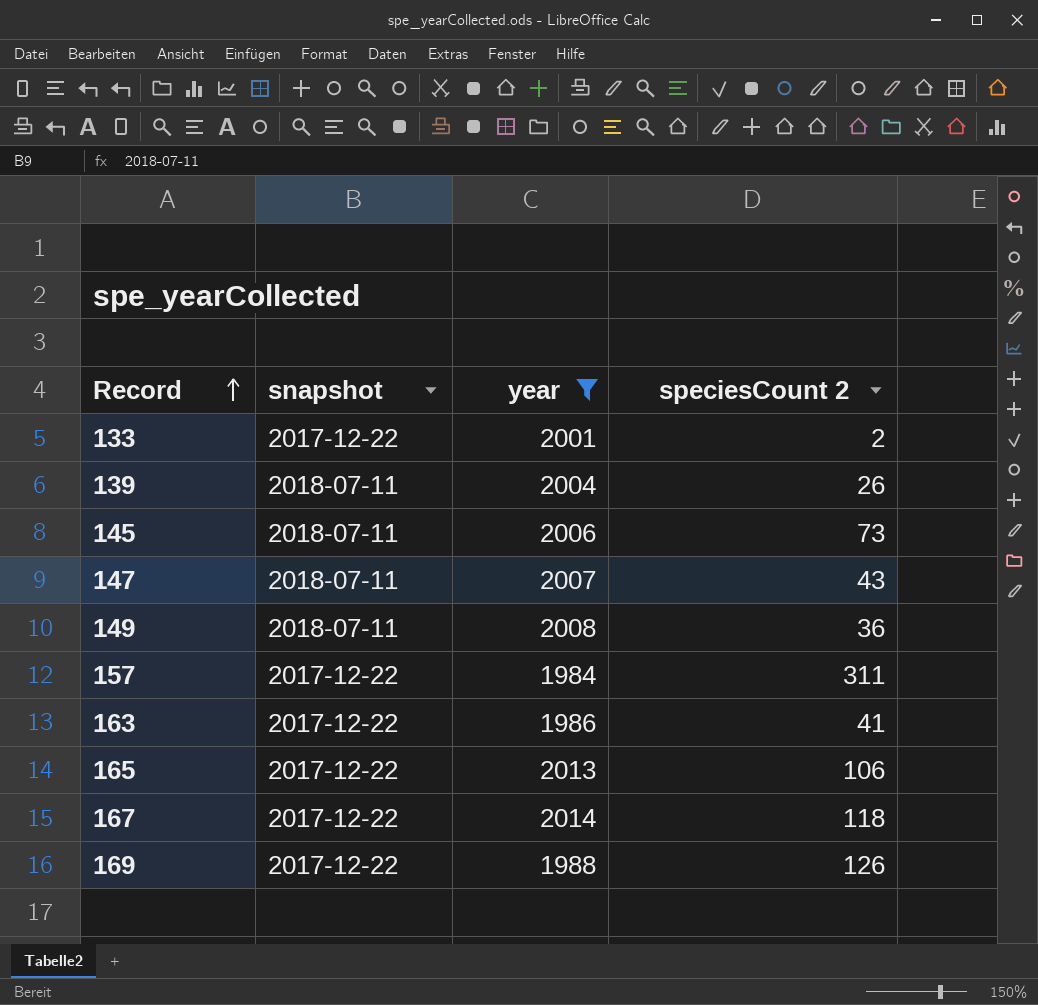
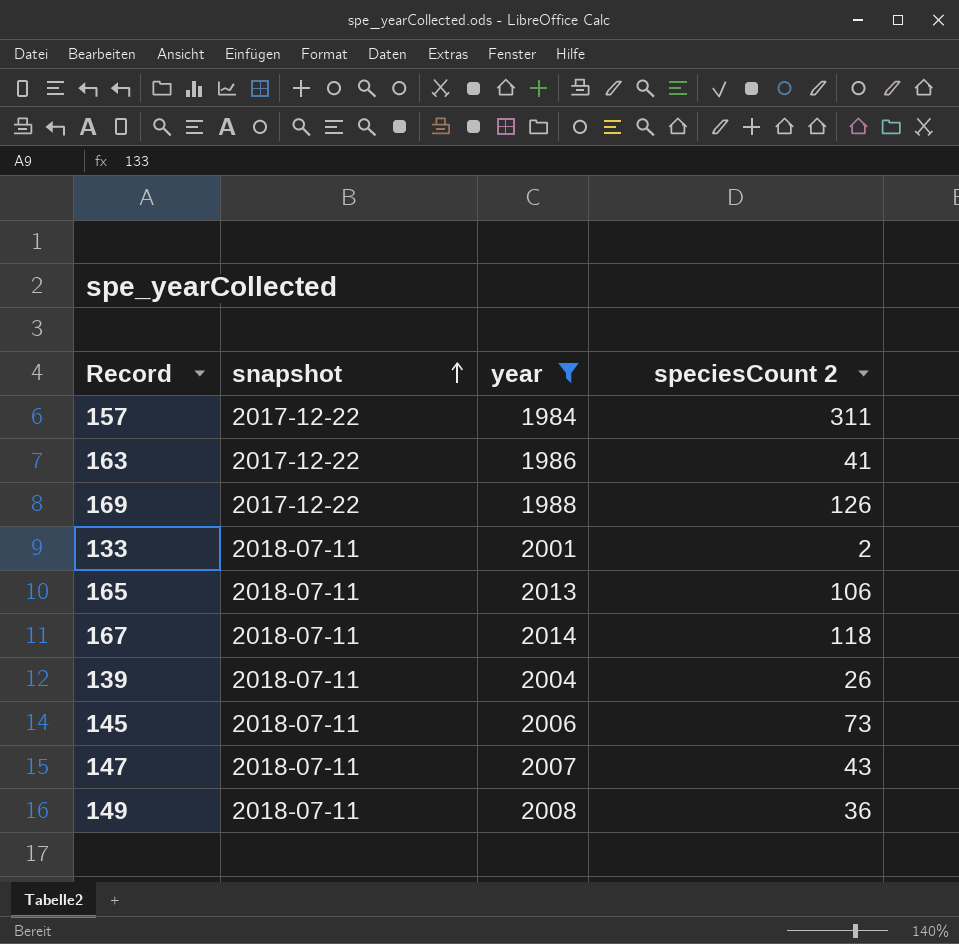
row order: Record ascending -> snapshot ascending
133 | snapshot: 2017-12-22 -> 2018-07-11
165 | snapshot: 2017-12-22 -> 2018-07-11
167 | snapshot: 2017-12-22 -> 2018-07-11

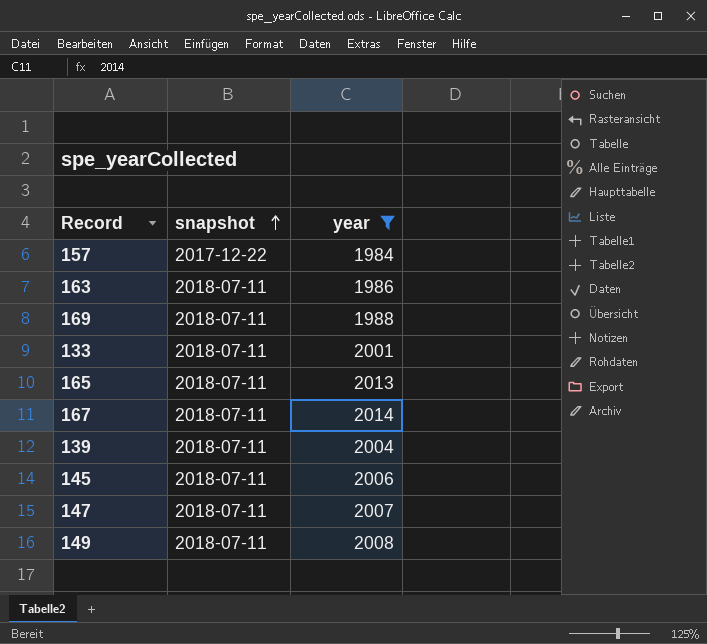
column speciesCount 2 | position: 4 -> none
163 | snapshot: 2017-12-22 -> 2018-07-11
169 | snapshot: 2017-12-22 -> 2018-07-11

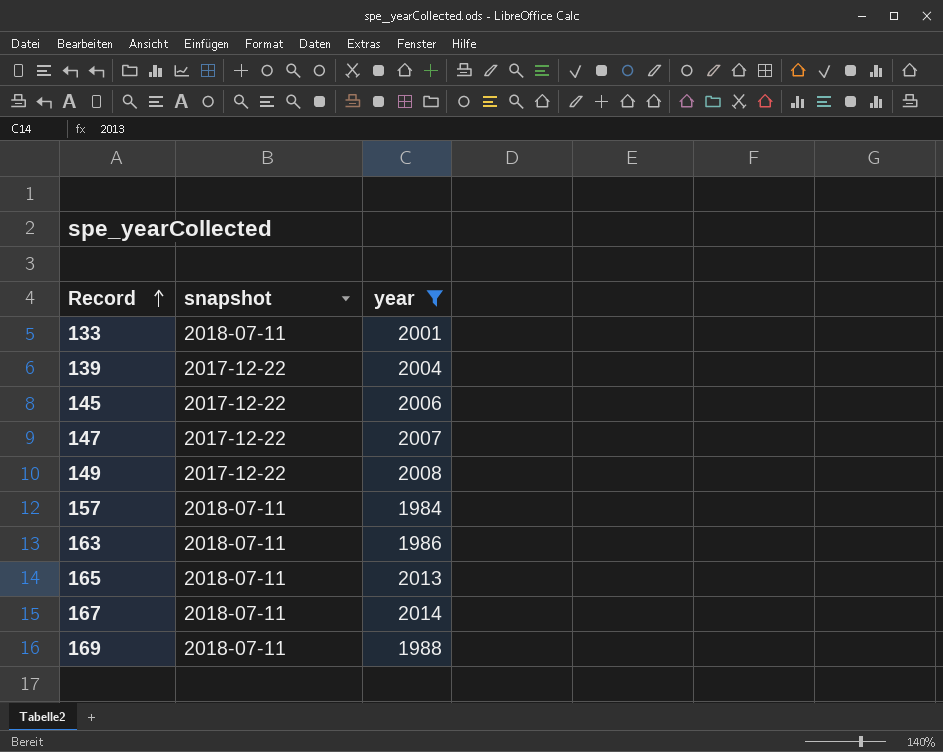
row order: snapshot ascending -> Record ascending
139 | snapshot: 2018-07-11 -> 2017-12-22
145 | snapshot: 2018-07-11 -> 2017-12-22
147 | snapshot: 2018-07-11 -> 2017-12-22
149 | snapshot: 2018-07-11 -> 2017-12-22
157 | snapshot: 2017-12-22 -> 2018-07-11

